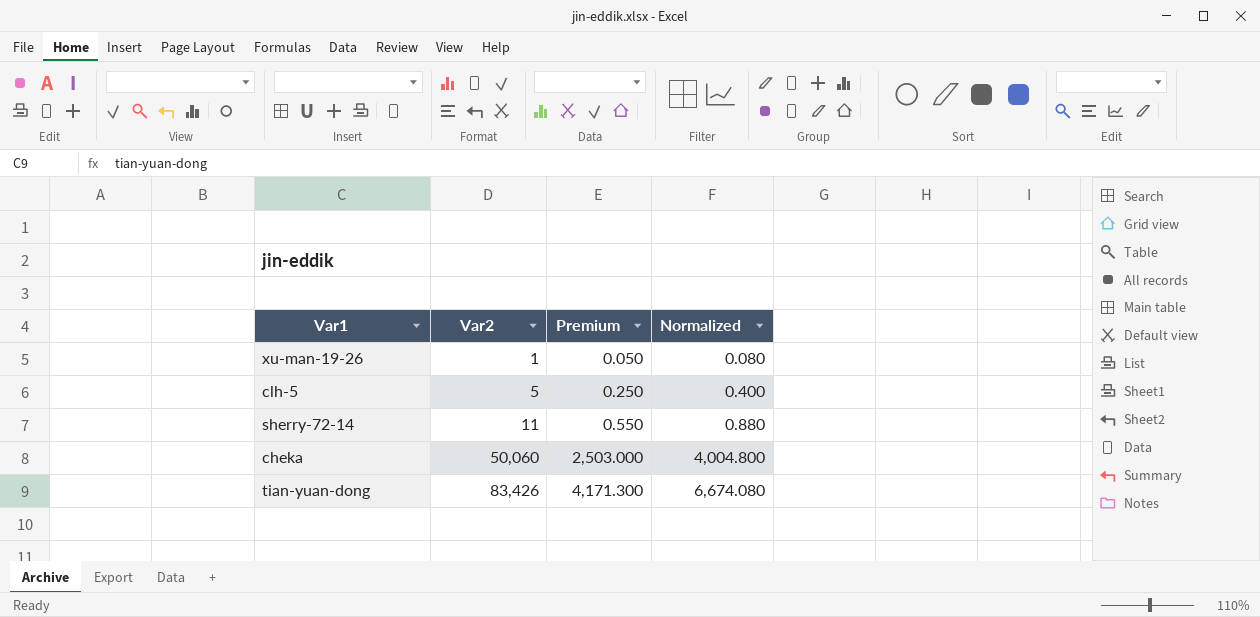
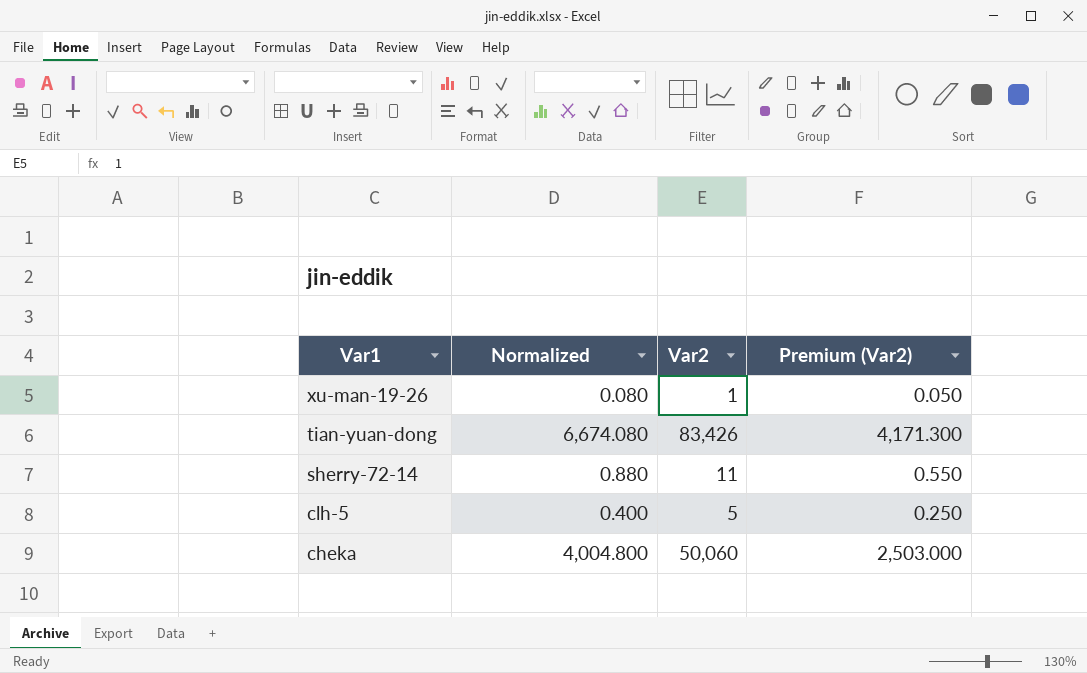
row order: Var2 ascending -> Var1 descending
column Normalized | position: 4 -> 2
column name: Premium -> Premium (Var2)

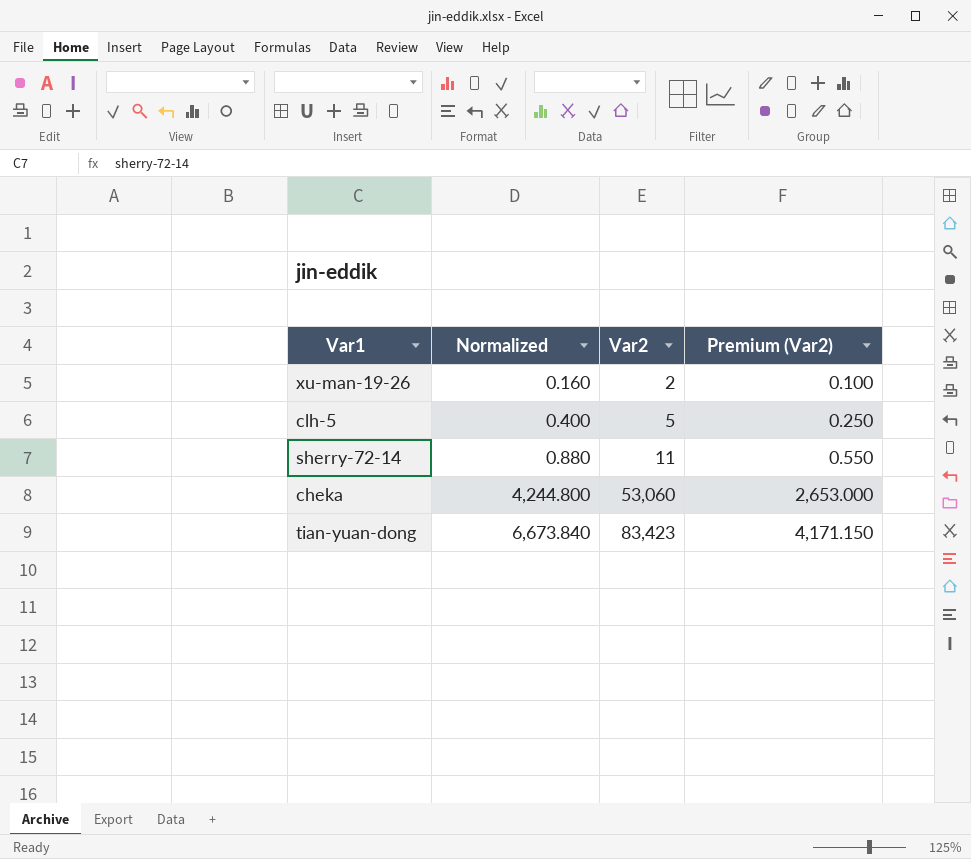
row order: Var1 descending -> Normalized ascending
xu-man-19-26 | Normalized: 0.080 -> 0.160
xu-man-19-26 | Var2: 1 -> 2
xu-man-19-26 | Premium (Var2): 0.050 -> 0.100
cheka | Normalized: 4,004.800 -> 4,244.800
cheka | Var2: 50,060 -> 53,060
cheka | Premium (Var2): 2,503.000 -> 2,653.000
tian-yuan-dong | Normalized: 6,674.080 -> 6,673.840
tian-yuan-dong | Var2: 83,426 -> 83,423
tian-yuan-dong | Premium (Var2): 4,171.300 -> 4,171.150

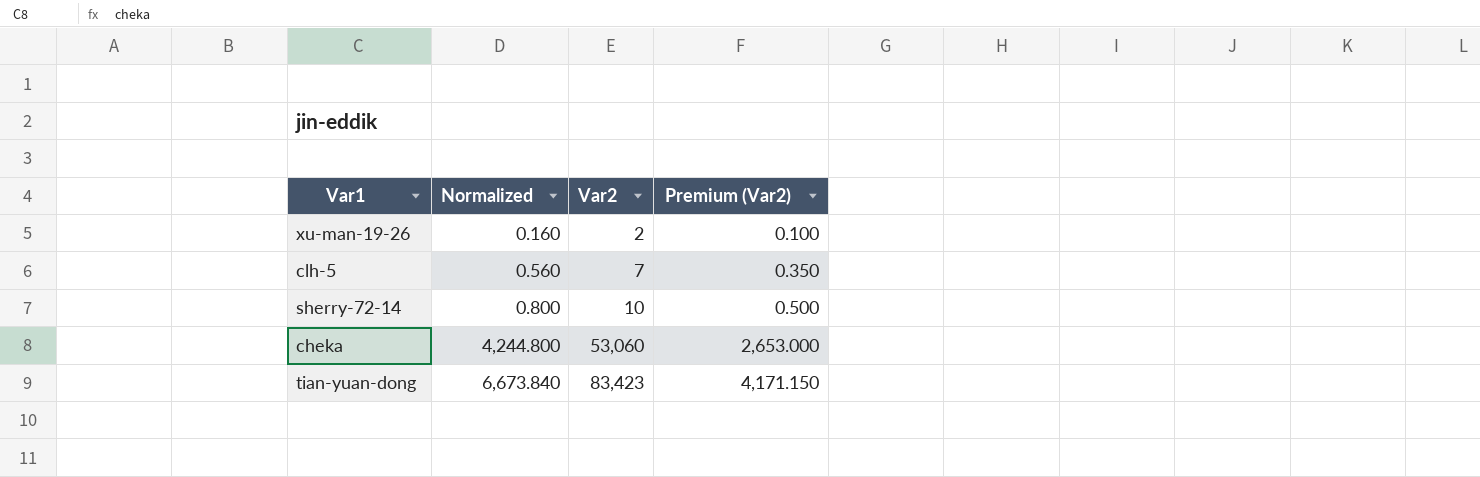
clh-5 | Normalized: 0.400 -> 0.560
clh-5 | Var2: 5 -> 7
clh-5 | Premium (Var2): 0.250 -> 0.350
sherry-72-14 | Normalized: 0.880 -> 0.800
sherry-72-14 | Var2: 11 -> 10
sherry-72-14 | Premium (Var2): 0.550 -> 0.500

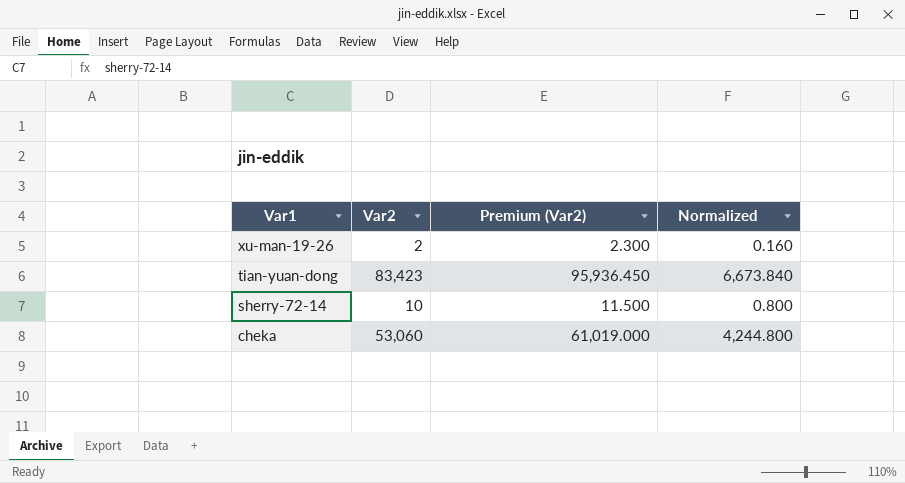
row order: Normalized ascending -> Var1 descending
column Premium (Var2) | formula: [Var2] * 0.05 -> [Var2] * 1.15
column Normalized | position: 2 -> 4
row clh-5: 0.560 | 7 | 0.350 -> none

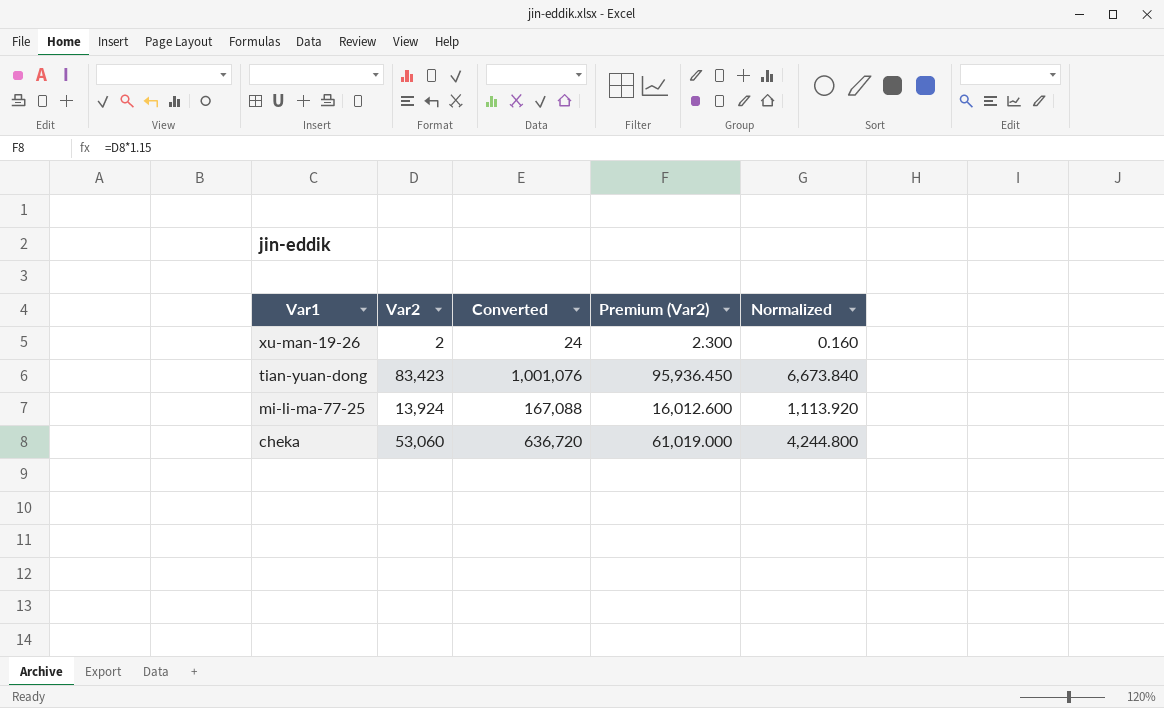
column Converted | formula: none -> [Var2] * 12
row sherry-72-14: 10 | 11.500 | 0.800 -> none
row mi-li-ma-77-25: none -> 13,924 | 167,088 | 16,012.600 | 1,113.920

